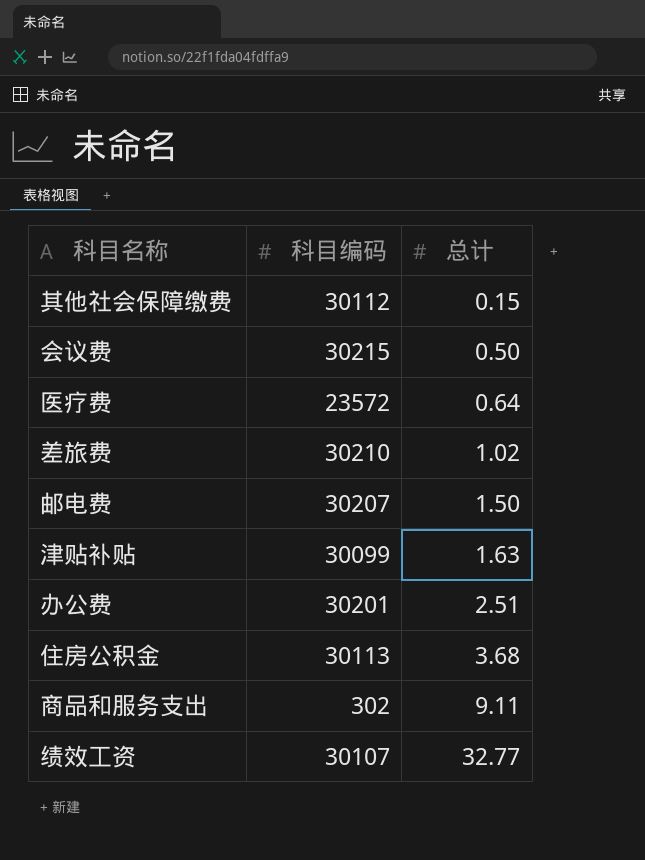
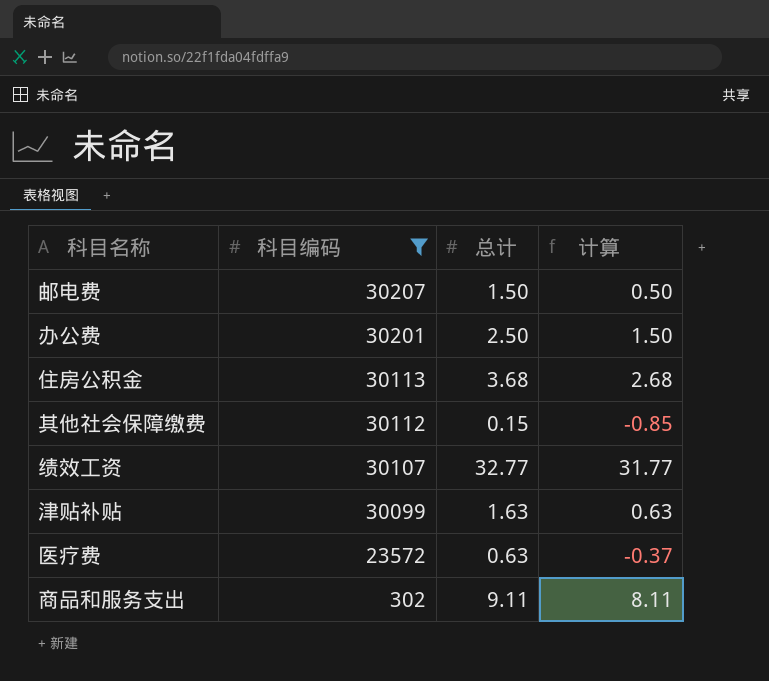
filter: none -> 科目编码 <= 30207
row order: 总计 ascending -> 科目编码 descending
column 计算 | formula: none -> [总计] - 1
办公费 | 总计: 2.51 -> 2.50
医疗费 | 总计: 0.64 -> 0.63

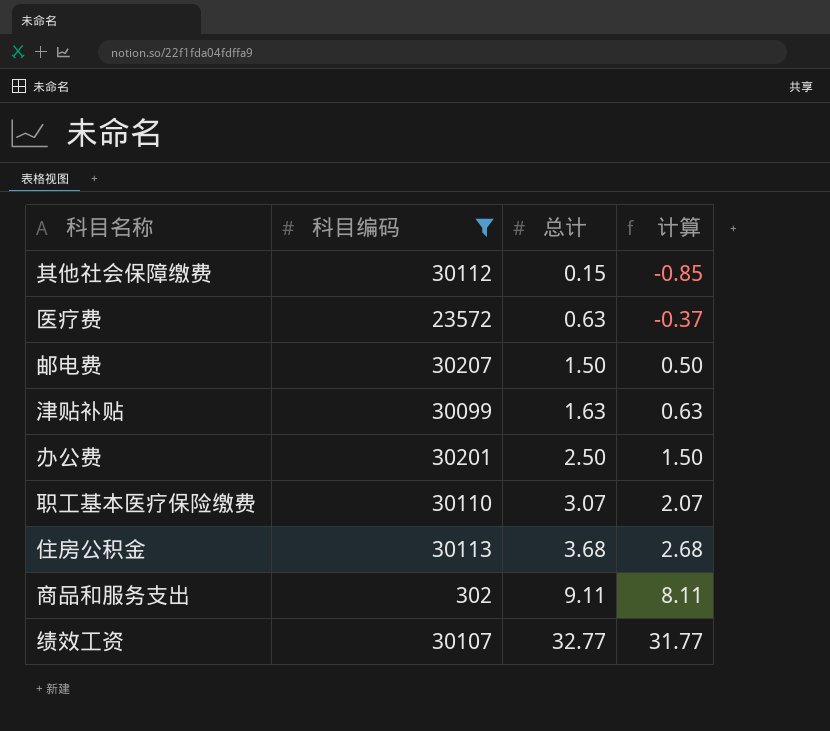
row order: 科目编码 descending -> 总计 ascending
row 职工基本医疗保险缴费: none -> 30110 | 3.07 | 2.07

